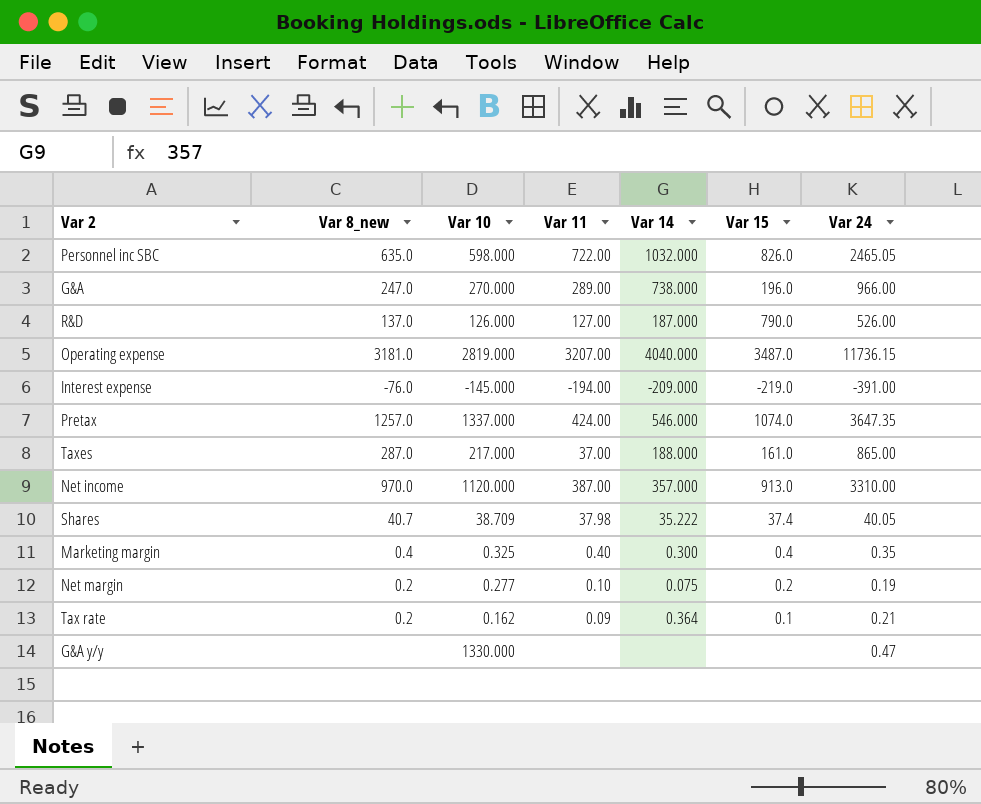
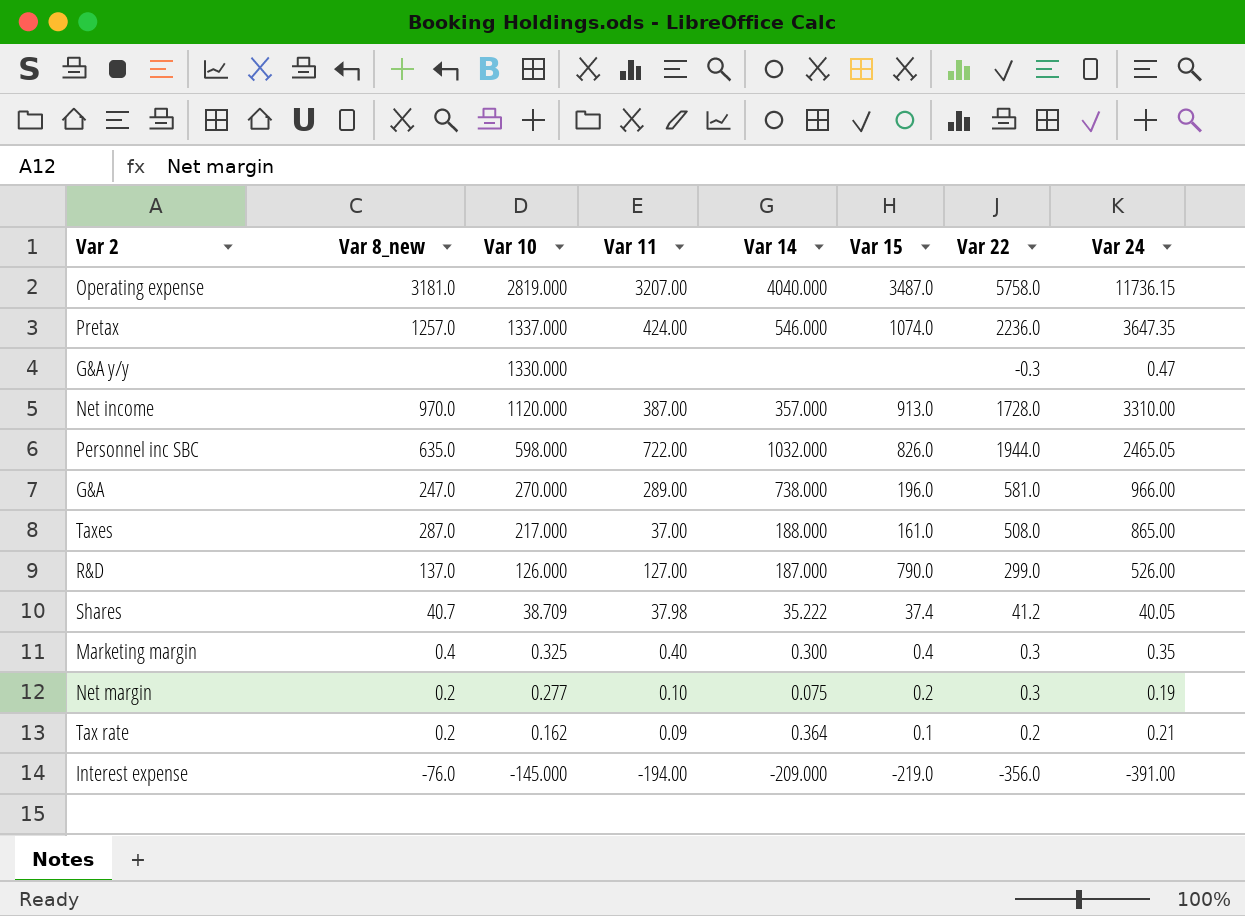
row order: none -> Var 10 descending
column Var 22 | position: none -> 7

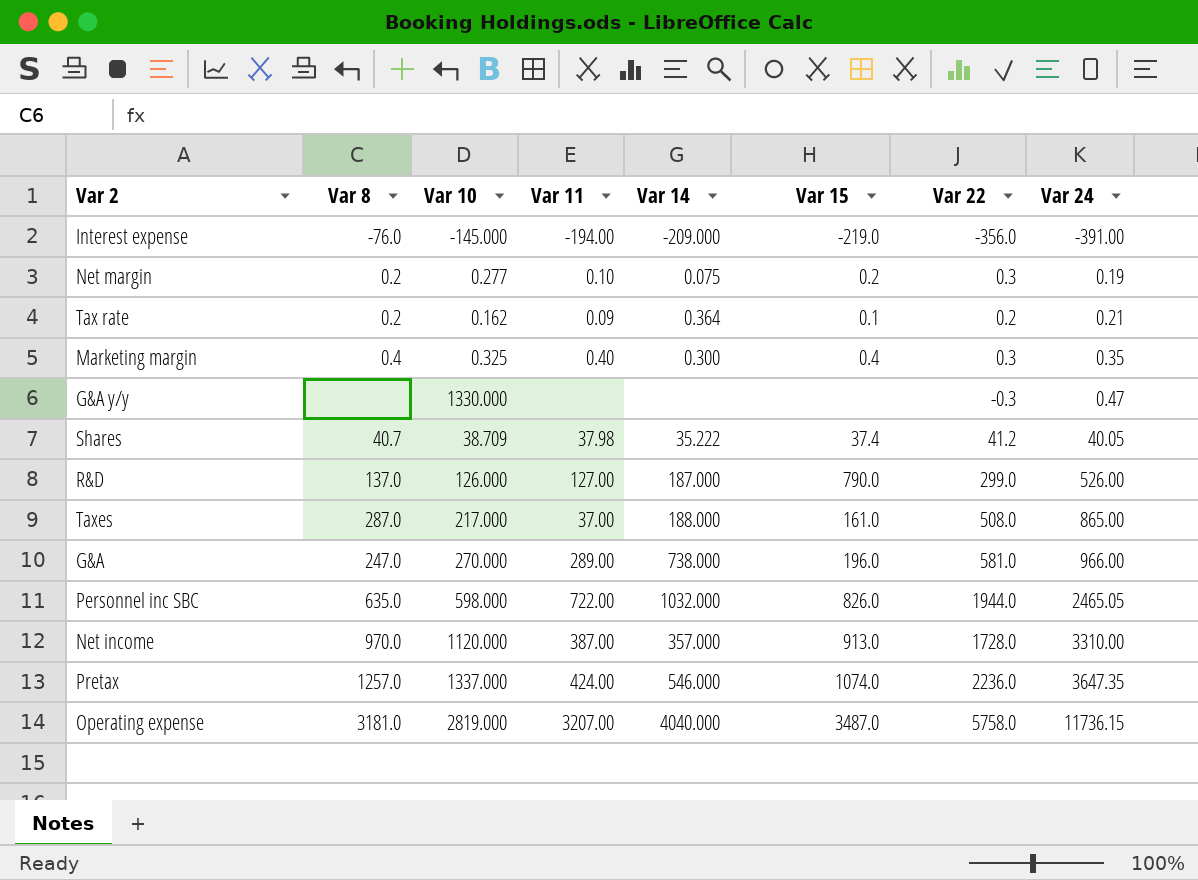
row order: Var 10 descending -> Var 24 ascending
column name: Var 8_new -> Var 8

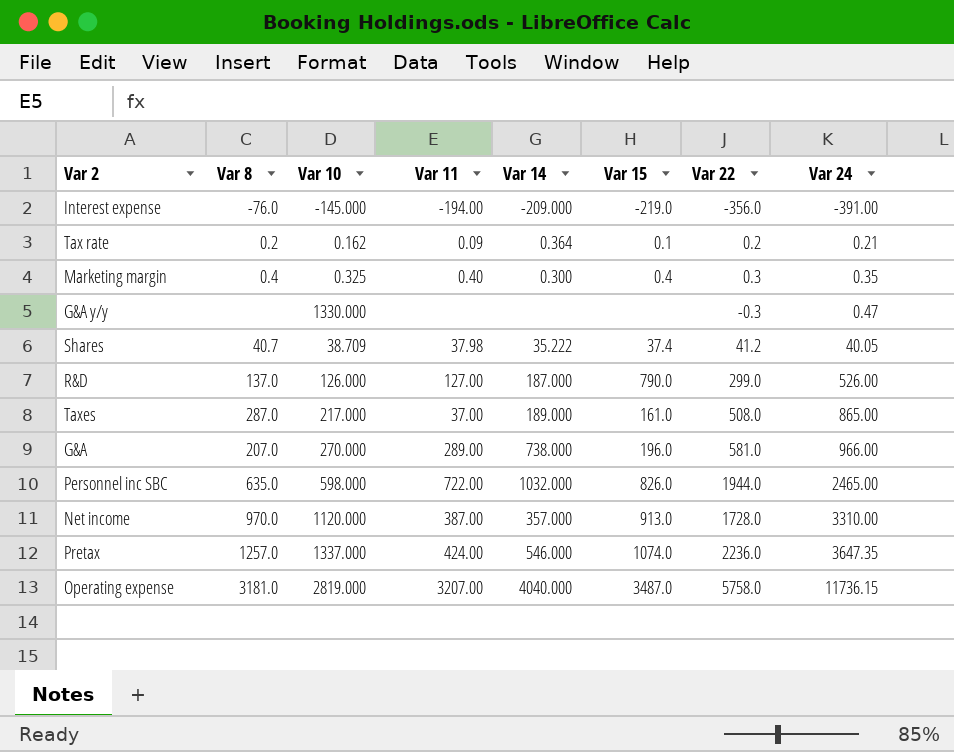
row Net margin: 0.2 | 0.277 | 0.10 | 0.075 | 0.2 | 0.3 | 0.19 -> none
Taxes | Var 14: 188.000 -> 189.000
G&A | Var 8: 247.0 -> 207.0
Personnel inc SBC | Var 24: 2465.05 -> 2465.00

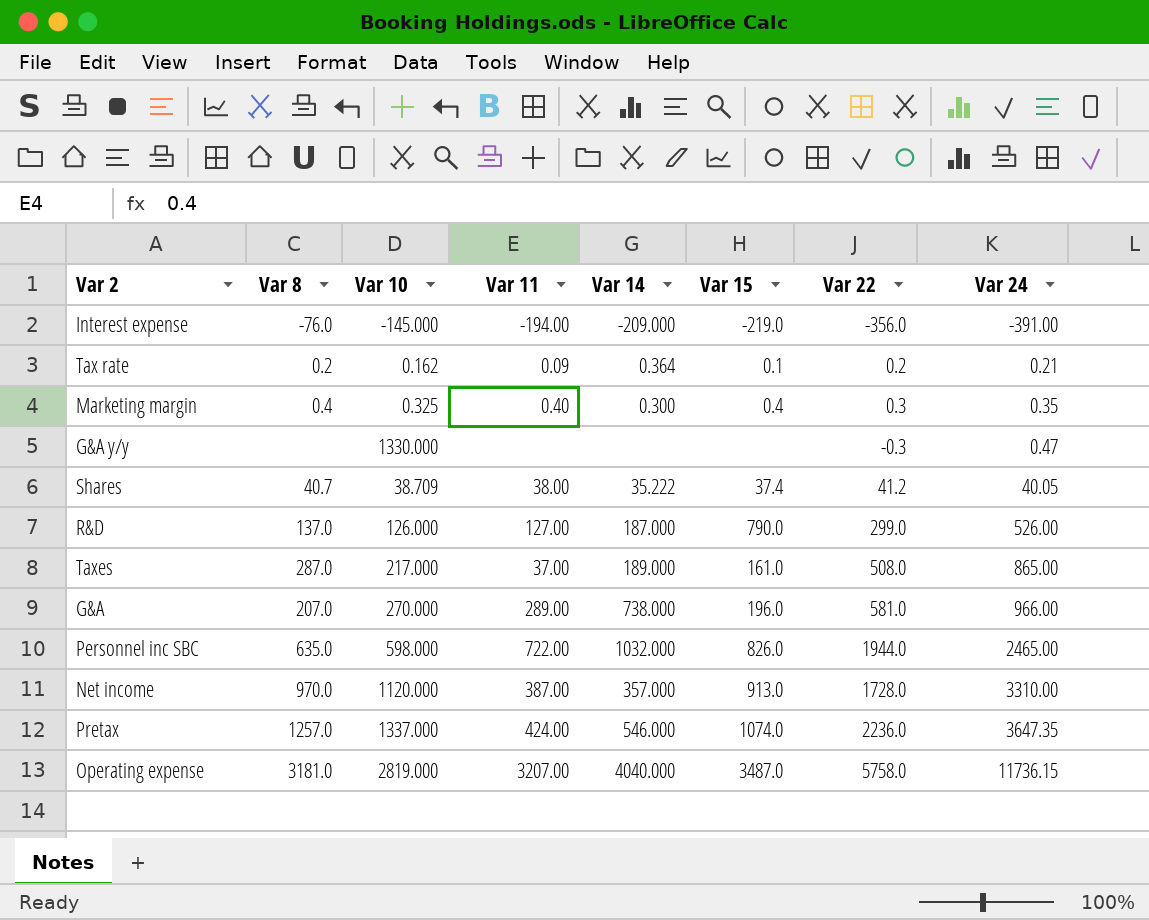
Shares | Var 11: 37.98 -> 38.00

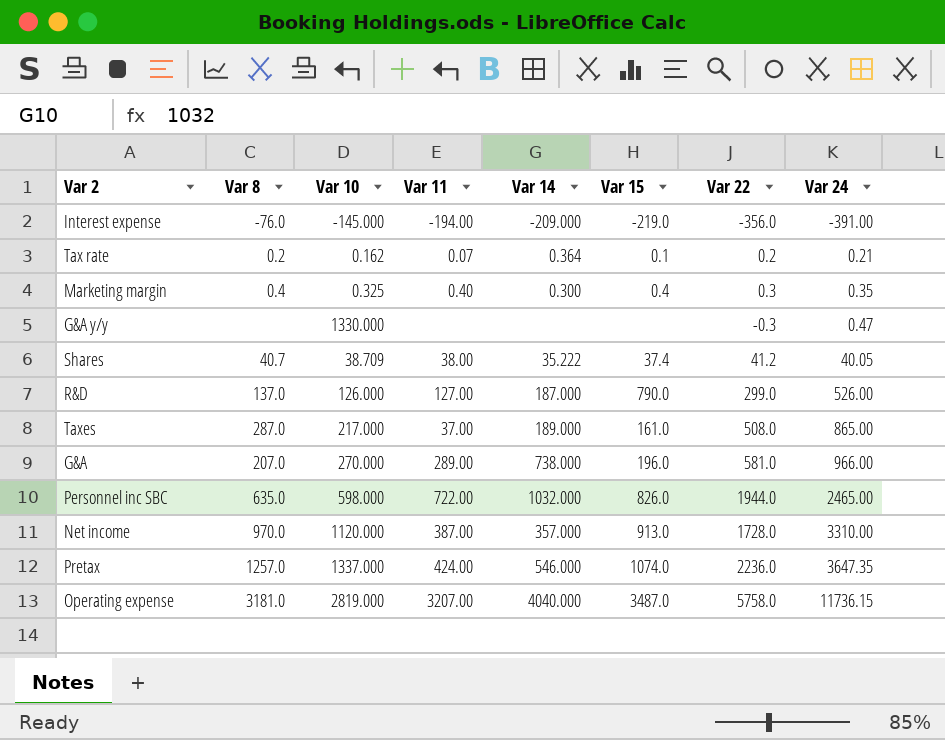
Tax rate | Var 11: 0.09 -> 0.07

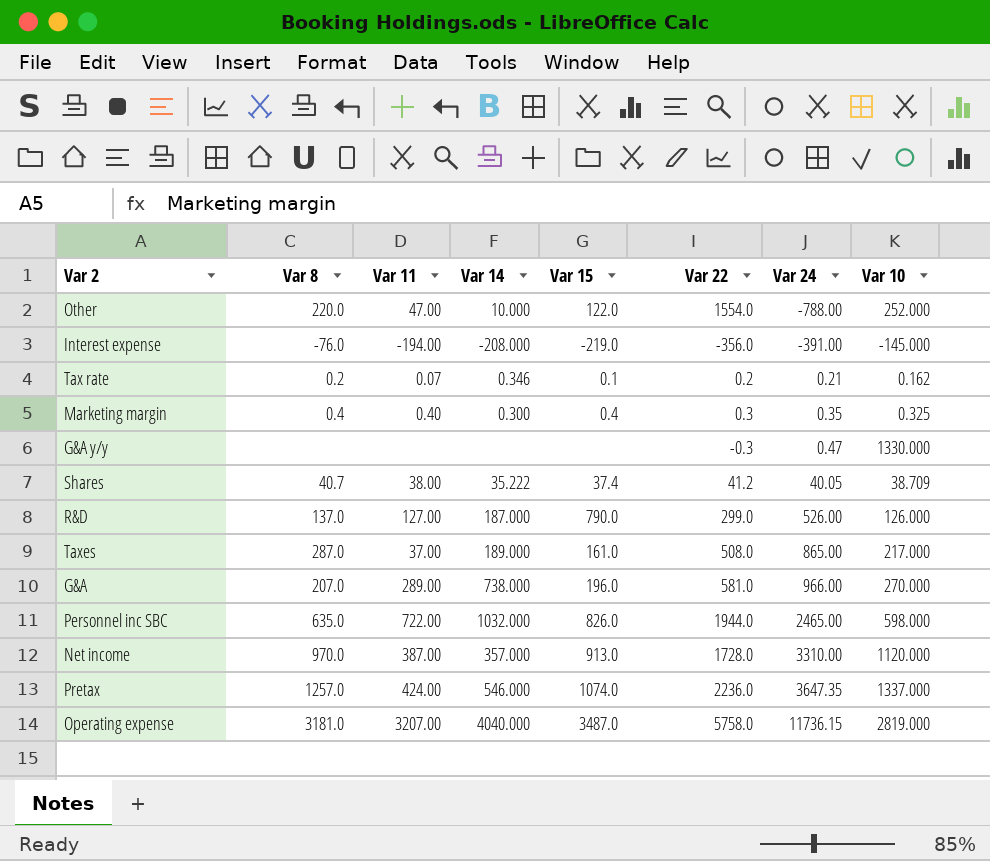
column Var 10 | position: 3 -> 8
row Other: none -> 220.0 | 47.00 | 10.000 | 122.0 | 1554.0 | -788.00 | 252.000
Interest expense | Var 14: -209.000 -> -208.000
Tax rate | Var 14: 0.364 -> 0.346

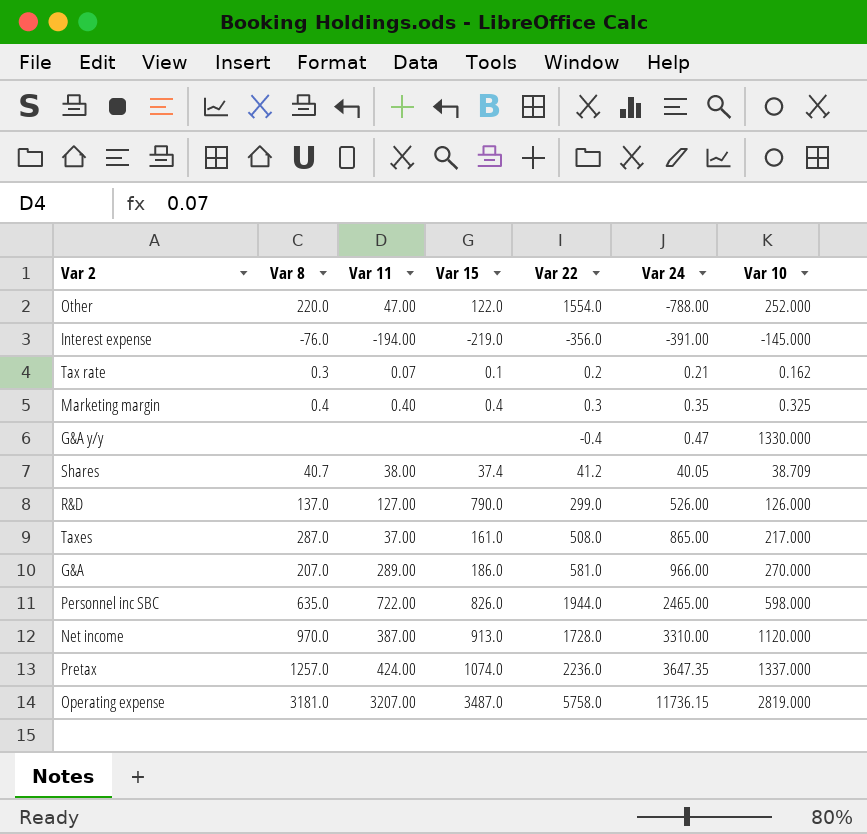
column Var 14 | position: 4 -> none
Tax rate | Var 8: 0.2 -> 0.3
G&A y/y | Var 22: -0.3 -> -0.4
G&A | Var 15: 196.0 -> 186.0

